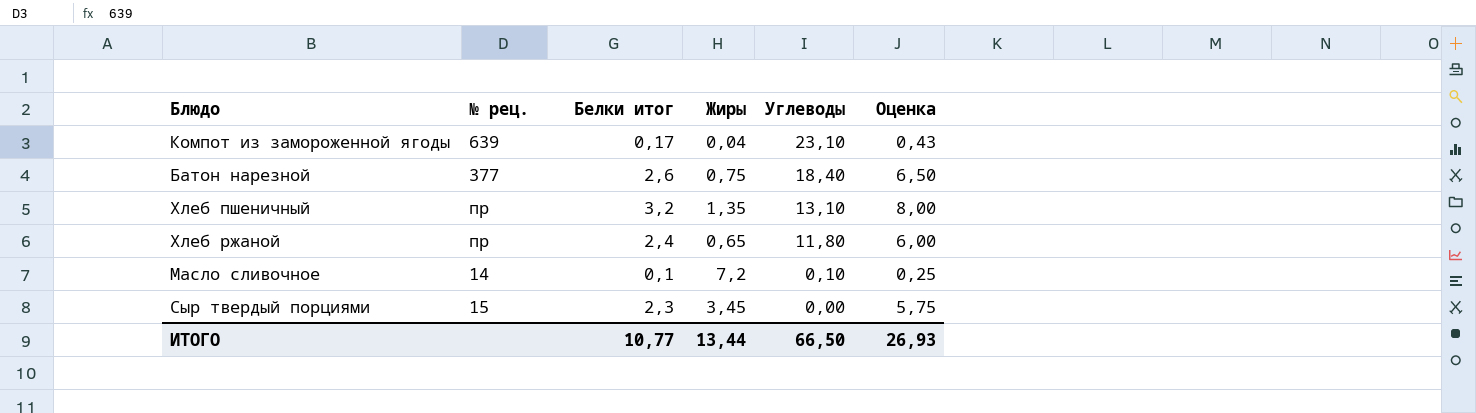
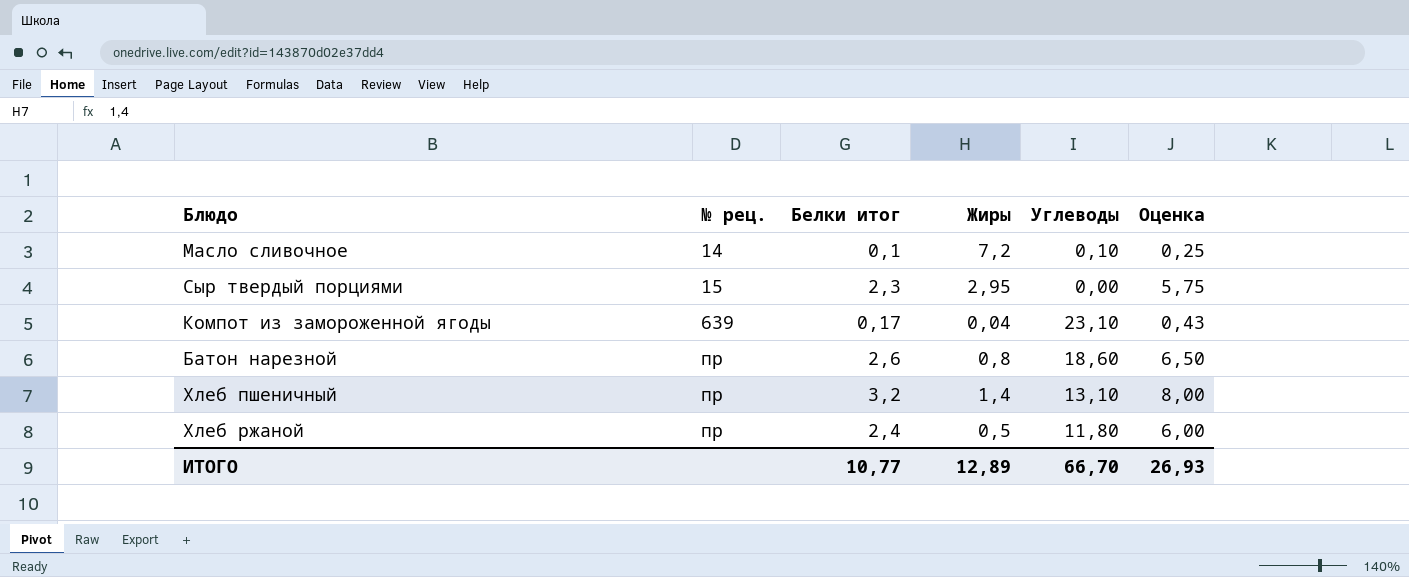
row order: Углеводы descending -> № рец. ascending
Сыр твердый порциями | Жиры: 3,45 -> 2,95
Батон нарезной | № рец.: 377 -> пр
Батон нарезной | Жиры: 0,75 -> 0,8
Батон нарезной | Углеводы: 18,40 -> 18,60
Хлеб пшеничный | Жиры: 1,35 -> 1,4
Хлеб ржаной | Жиры: 0,65 -> 0,5
ИТОГО | Жиры: 13,44 -> 12,89
ИТОГО | Углеводы: 66,50 -> 66,70

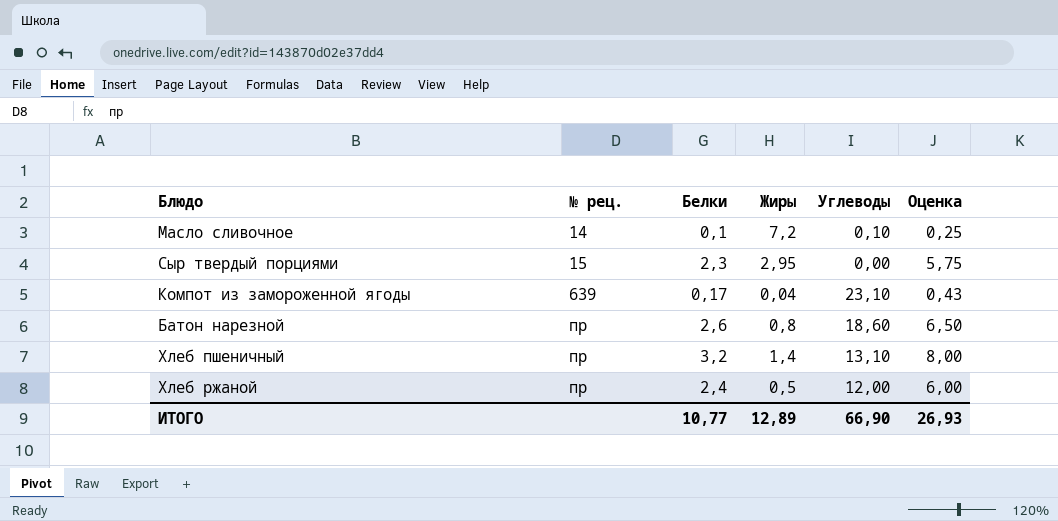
column name: Белки итог -> Белки
Хлеб ржаной | Углеводы: 11,80 -> 12,00
ИТОГО | Углеводы: 66,70 -> 66,90

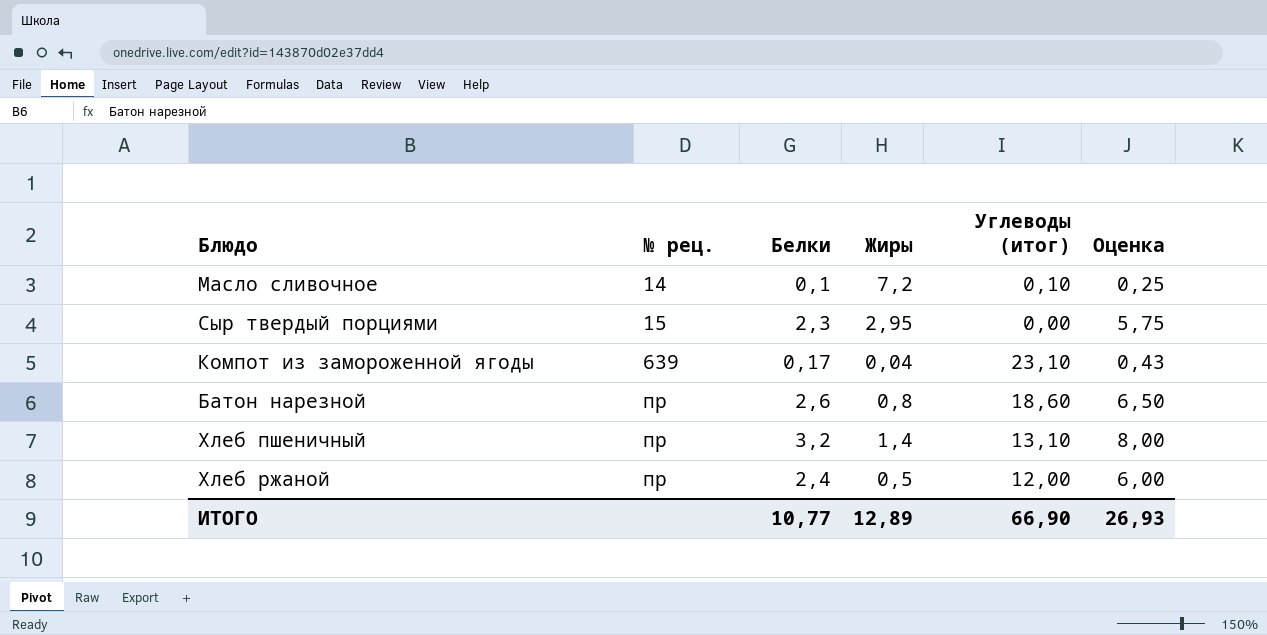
column name: Углеводы -> Углеводы (итог)

